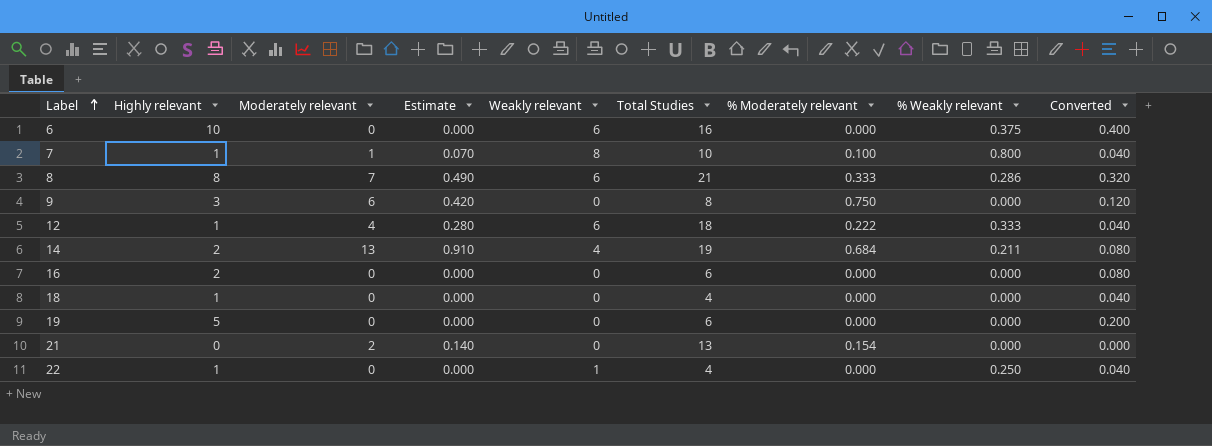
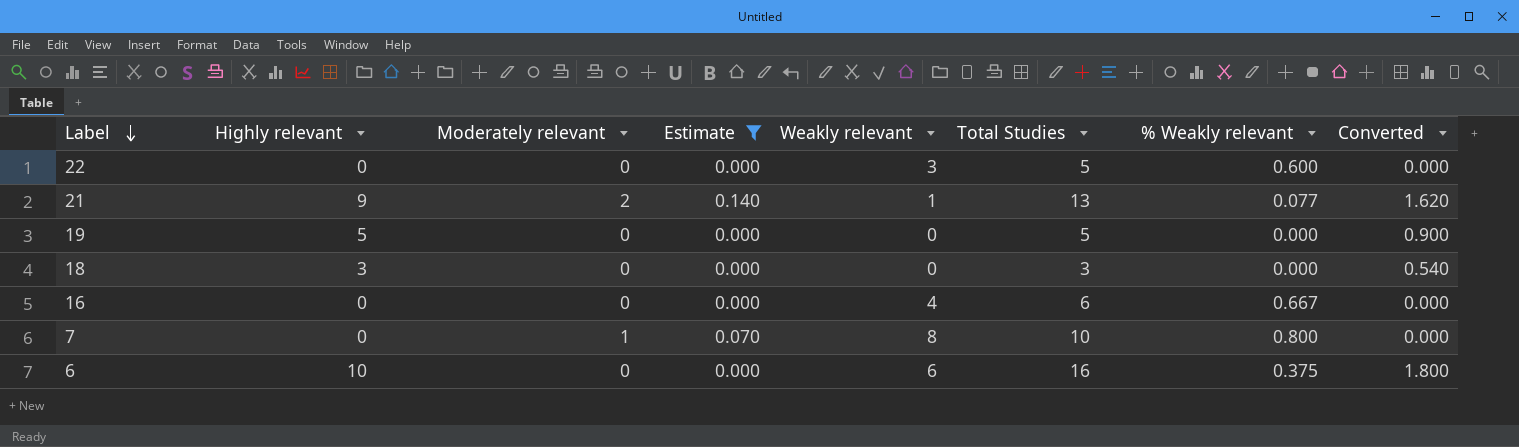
filter: none -> Estimate <= 0.140
row order: Label ascending -> Label descending
column % Moderately relevant | formula: [Moderately relevant] / [Total Studies] -> none
column Converted | formula: [Highly relevant] * 0.04 -> [Highly relevant] * 0.18
22 | Highly relevant: 1 -> 0
22 | Weakly relevant: 1 -> 3
22 | Total Studies: 4 -> 5
22 | % Weakly relevant: 0.250 -> 0.600
21 | Highly relevant: 0 -> 9
21 | Weakly relevant: 0 -> 1
21 | % Weakly relevant: 0.000 -> 0.077
19 | Total Studies: 6 -> 5
18 | Highly relevant: 1 -> 3
18 | Total Studies: 4 -> 3
16 | Highly relevant: 2 -> 0
16 | Weakly relevant: 0 -> 4
16 | % Weakly relevant: 0.000 -> 0.667
7 | Highly relevant: 1 -> 0

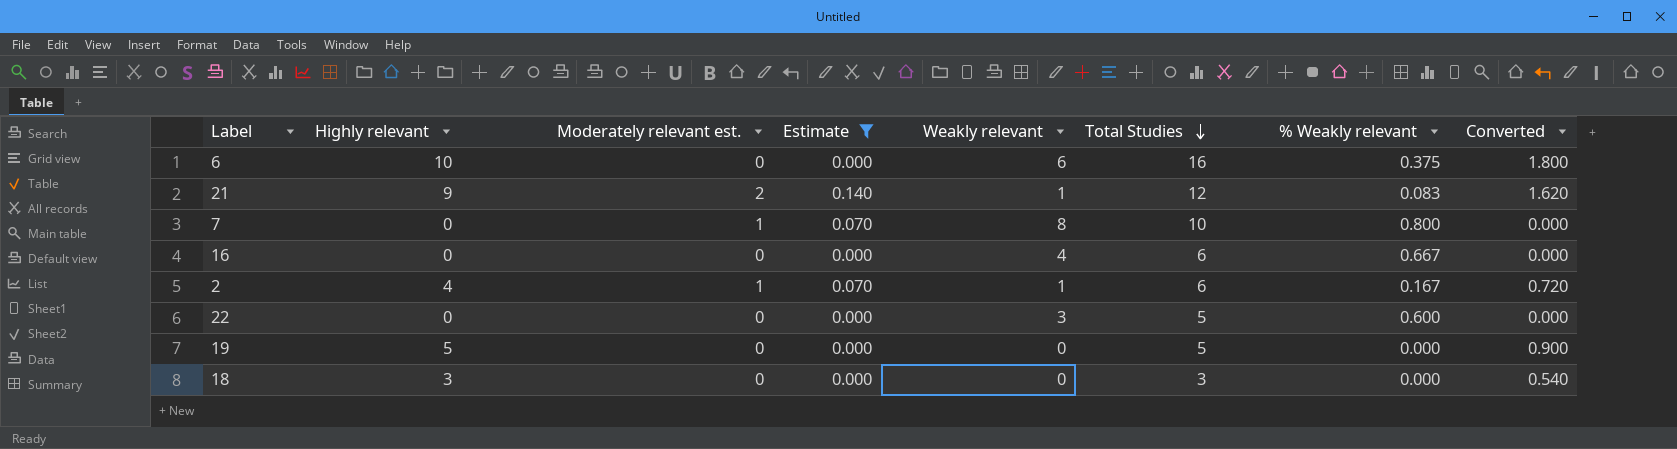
row order: Label descending -> Total Studies descending
column name: Moderately relevant -> Moderately relevant est.
21 | Total Studies: 13 -> 12
21 | % Weakly relevant: 0.077 -> 0.083
row 2: none -> 4 | 1 | 0.070 | 1 | 6 | 0.167 | 0.720

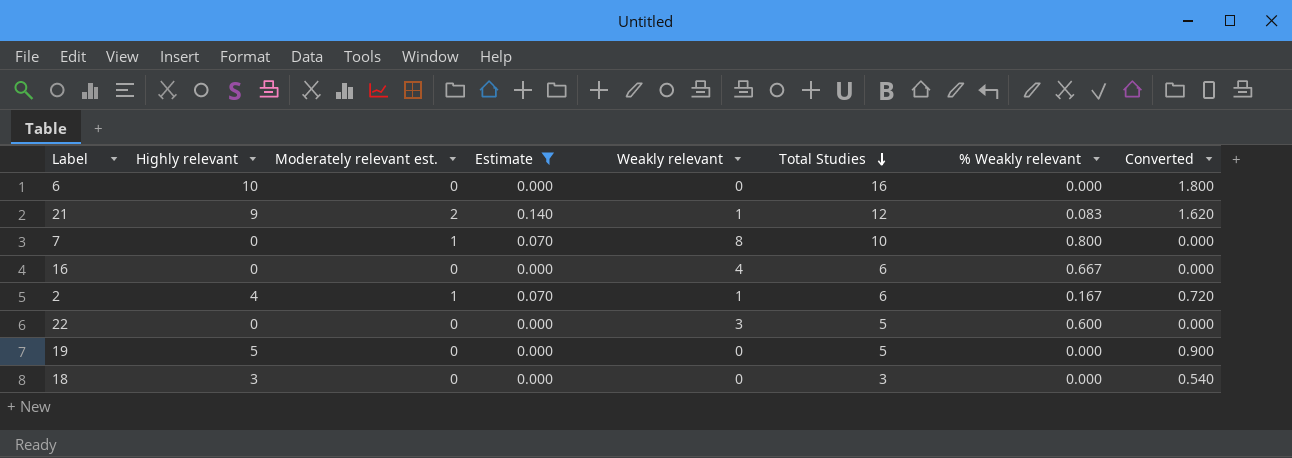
6 | Weakly relevant: 6 -> 0
6 | % Weakly relevant: 0.375 -> 0.000

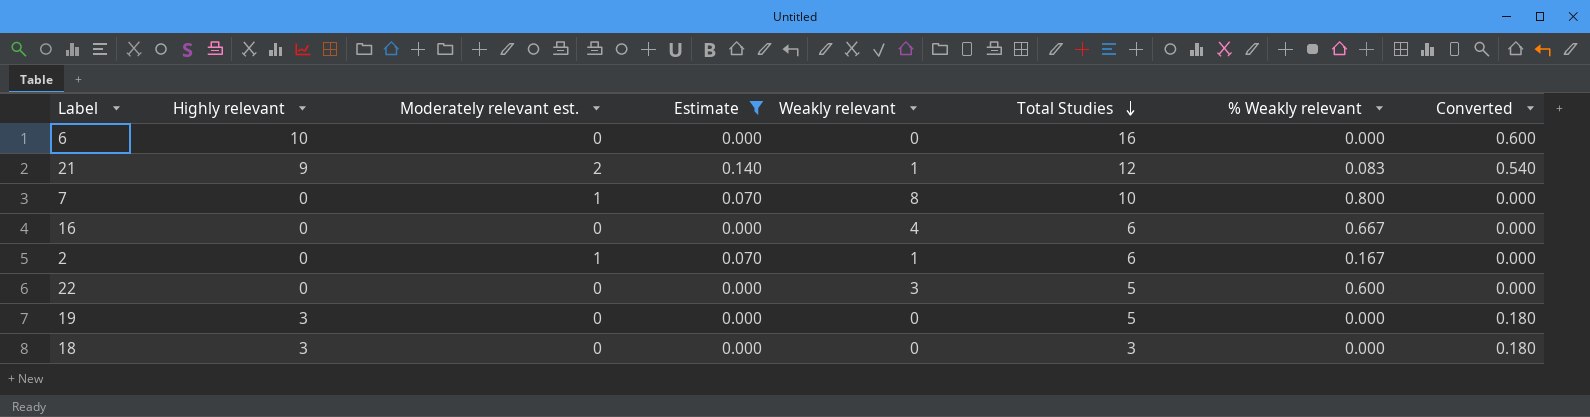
column Converted | formula: [Highly relevant] * 0.18 -> [Highly relevant] * 0.06
2 | Highly relevant: 4 -> 0
19 | Highly relevant: 5 -> 3

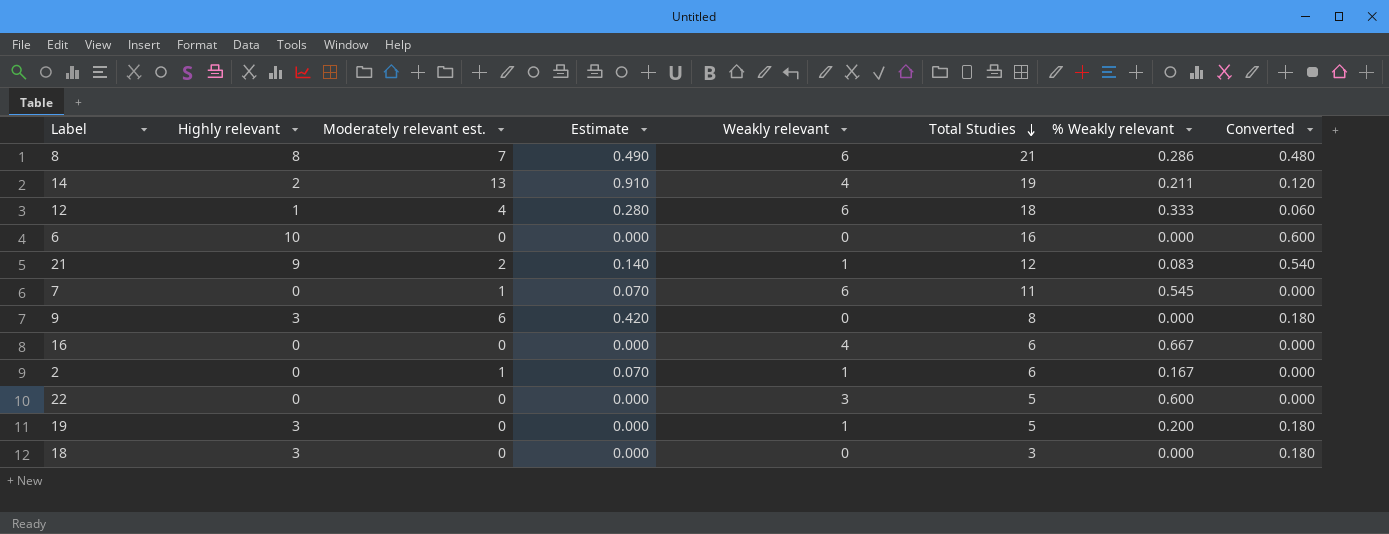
filter: Estimate <= 0.140 -> none
7 | Weakly relevant: 8 -> 6
7 | Total Studies: 10 -> 11
7 | % Weakly relevant: 0.800 -> 0.545
19 | Weakly relevant: 0 -> 1
19 | % Weakly relevant: 0.000 -> 0.200

